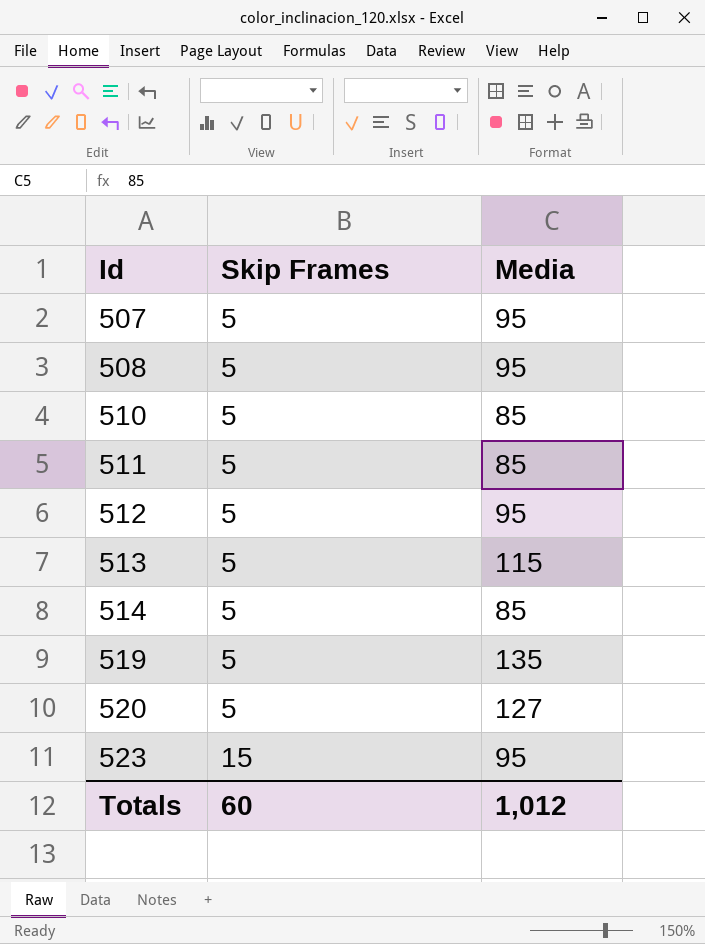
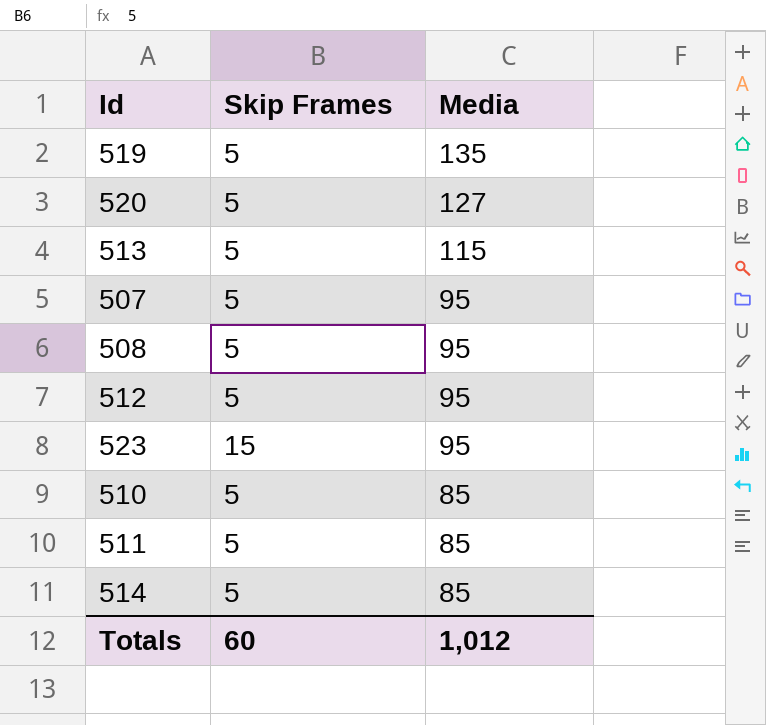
row order: Id ascending -> Media descending

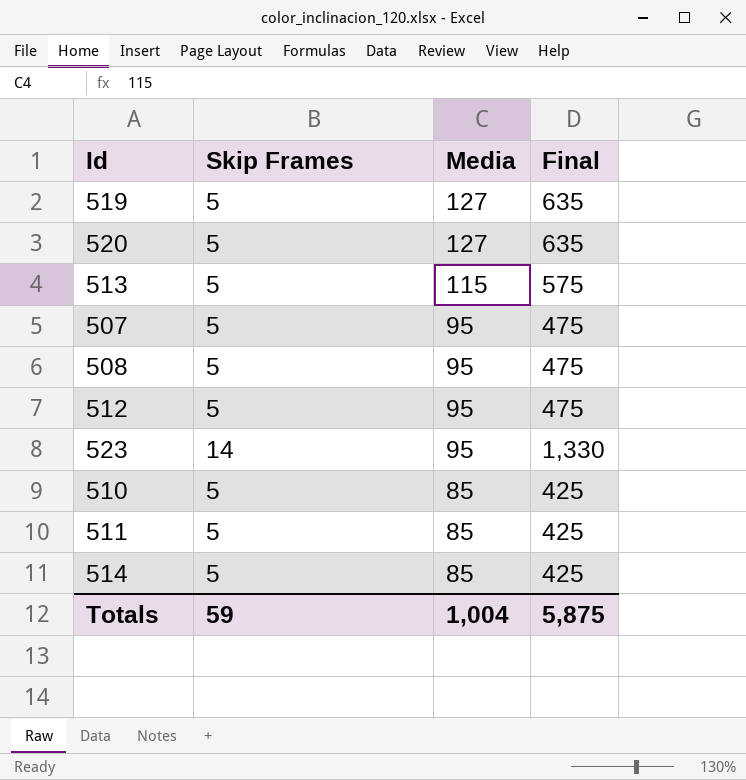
column Final | formula: none -> [Skip Frames] * [Media]
519 | Media: 135 -> 127
523 | Skip Frames: 15 -> 14
Totals | Skip Frames: 60 -> 59
Totals | Media: 1,012 -> 1,004

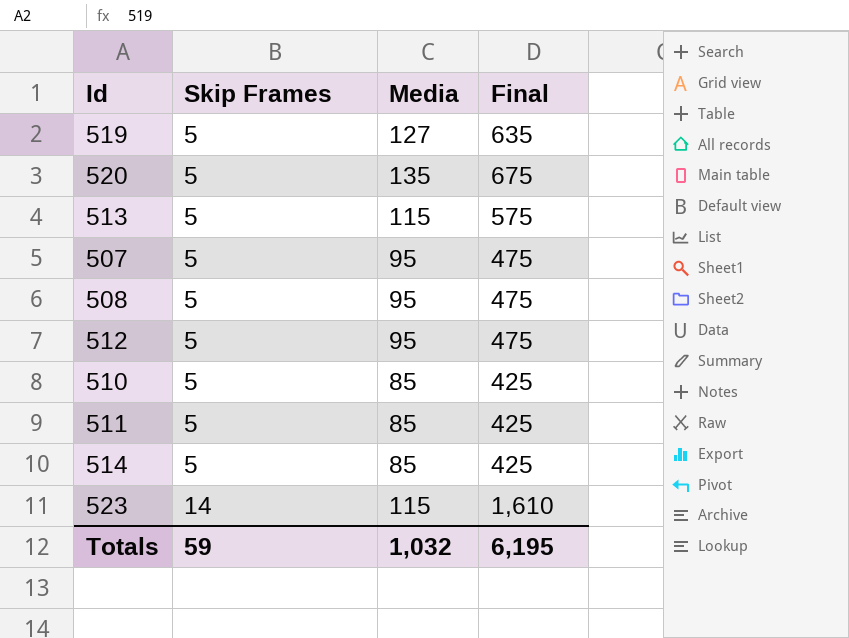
row order: Media descending -> Skip Frames ascending
520 | Media: 127 -> 135
520 | Final: 635 -> 675
523 | Media: 95 -> 115
523 | Final: 1,330 -> 1,610
Totals | Media: 1,004 -> 1,032
Totals | Final: 5,875 -> 6,195

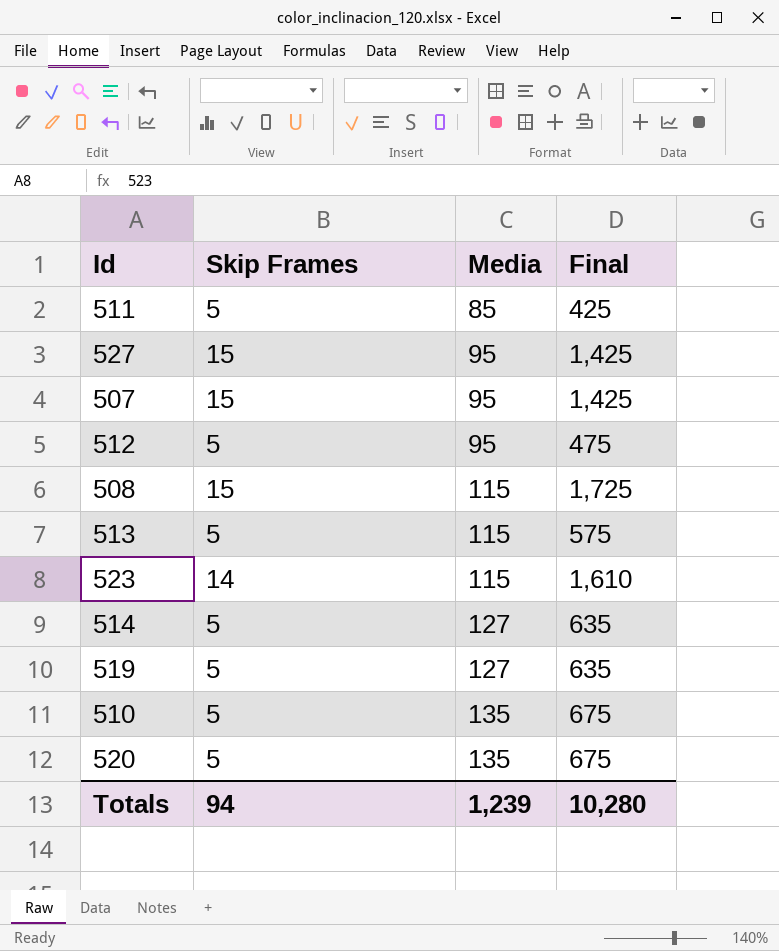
row order: Skip Frames ascending -> Media ascending
row 527: none -> 15 | 95 | 1,425
507 | Skip Frames: 5 -> 15
507 | Final: 475 -> 1,425
508 | Skip Frames: 5 -> 15
508 | Media: 95 -> 115
508 | Final: 475 -> 1,725
514 | Media: 85 -> 127
514 | Final: 425 -> 635
510 | Media: 85 -> 135
510 | Final: 425 -> 675
Totals | Skip Frames: 59 -> 94
Totals | Media: 1,032 -> 1,239
Totals | Final: 6,195 -> 10,280

